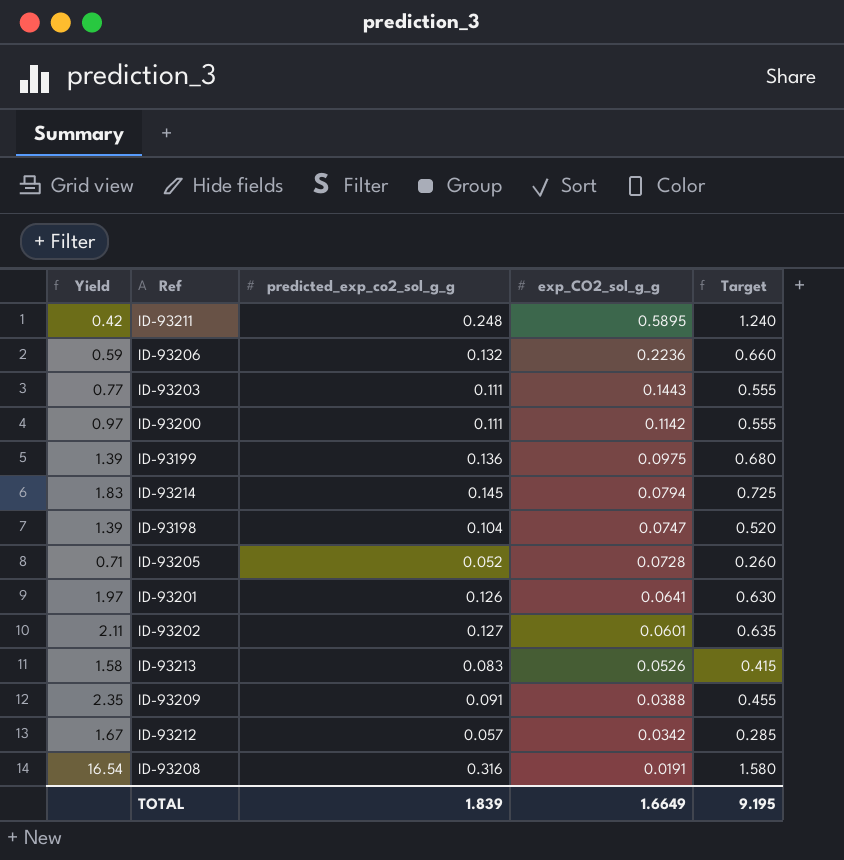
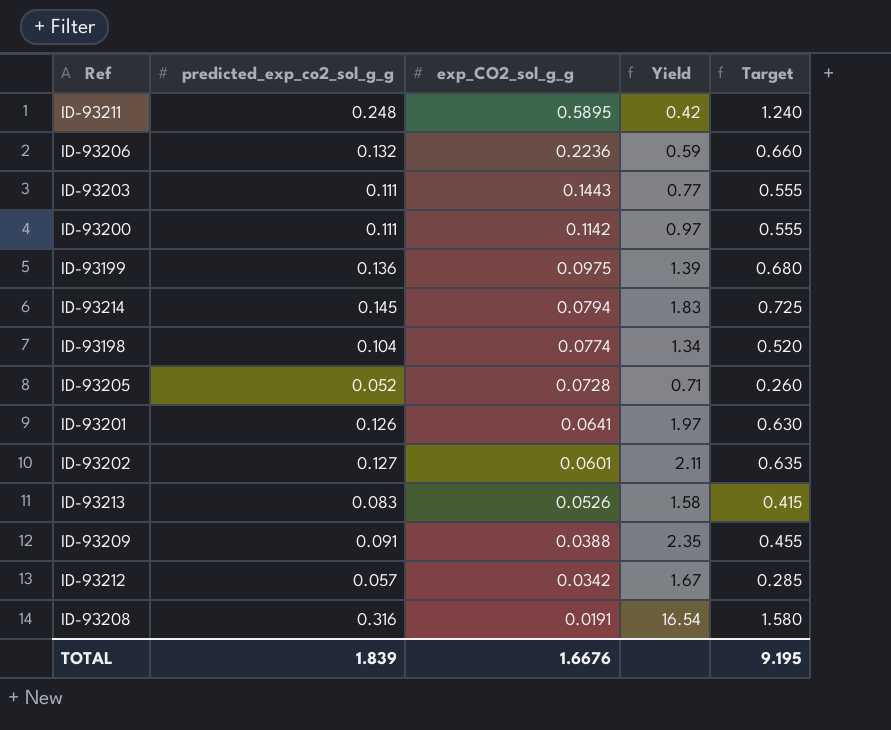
column Yield | position: 1 -> 4
ID-93198 | exp_CO2_sol_g_g: 0.0747 -> 0.0774
ID-93198 | Yield: 1.39 -> 1.34
TOTAL | exp_CO2_sol_g_g: 1.6649 -> 1.6676

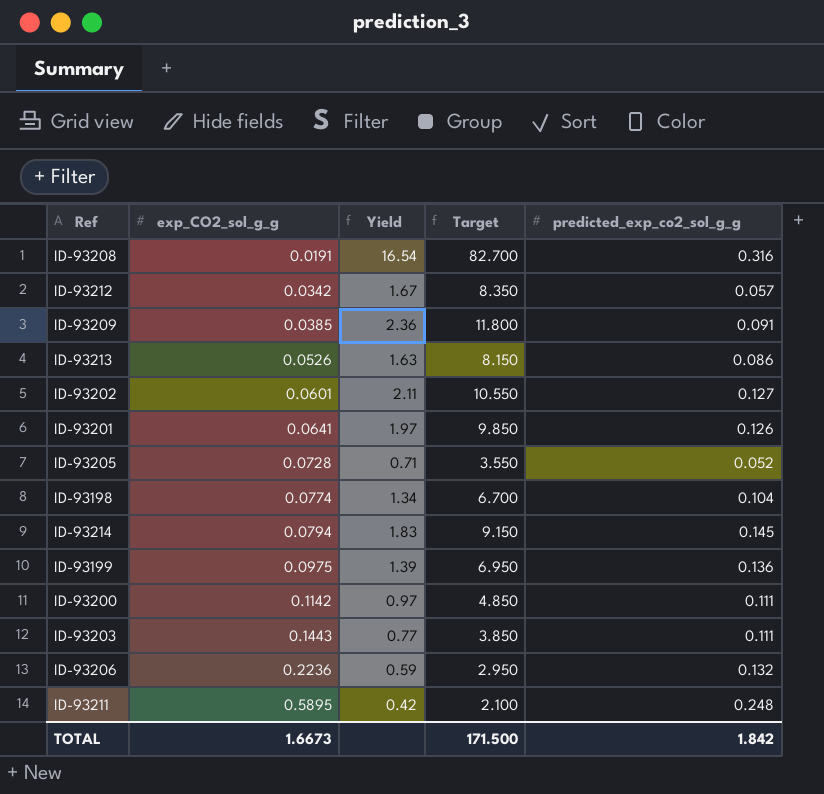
row order: exp_CO2_sol_g_g descending -> exp_CO2_sol_g_g ascending
column Target | formula: [predicted_exp_co2_sol_g_g] * 5 -> [Yield] * 5
column predicted_exp_co2_sol_g_g | position: 2 -> 5
ID-93209 | exp_CO2_sol_g_g: 0.0388 -> 0.0385
ID-93209 | Yield: 2.35 -> 2.36
ID-93213 | Yield: 1.58 -> 1.63
ID-93213 | predicted_exp_co2_sol_g_g: 0.083 -> 0.086
TOTAL | exp_CO2_sol_g_g: 1.6676 -> 1.6673
TOTAL | Target: 9.195 -> 171.500
TOTAL | predicted_exp_co2_sol_g_g: 1.839 -> 1.842

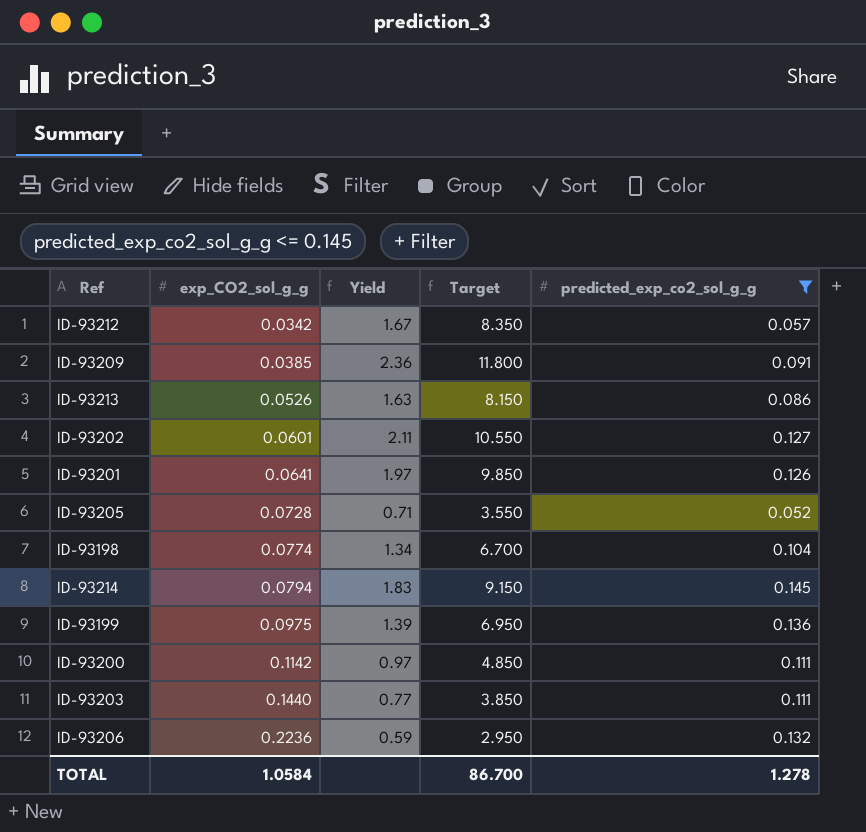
filter: none -> predicted_exp_co2_sol_g_g <= 0.145
ID-93203 | exp_CO2_sol_g_g: 0.1443 -> 0.1440
TOTAL | exp_CO2_sol_g_g: 1.6673 -> 1.0584
TOTAL | Target: 171.500 -> 86.700
TOTAL | predicted_exp_co2_sol_g_g: 1.842 -> 1.278

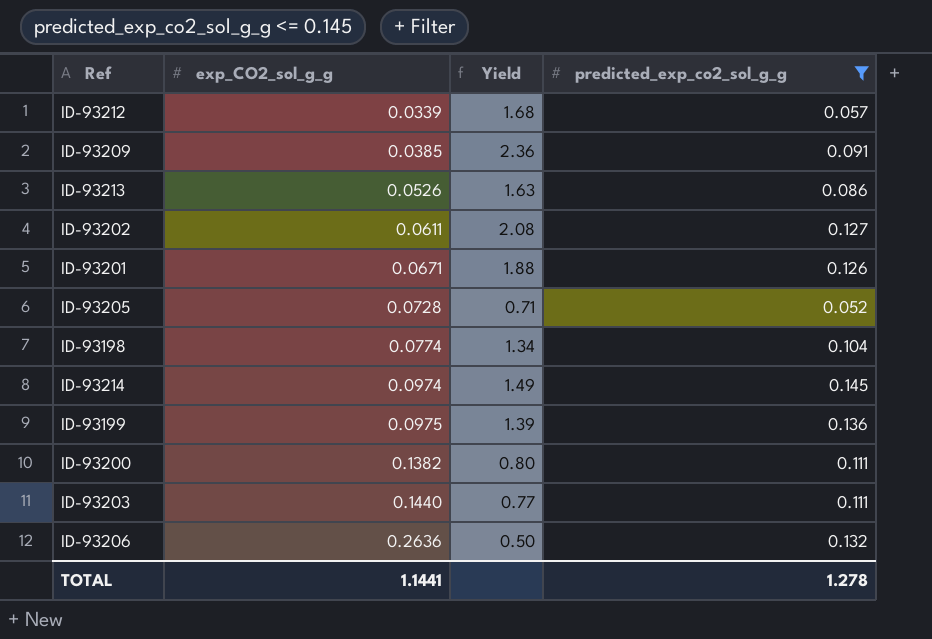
column Target | formula: [Yield] * 5 -> none
ID-93212 | exp_CO2_sol_g_g: 0.0342 -> 0.0339
ID-93212 | Yield: 1.67 -> 1.68
ID-93202 | exp_CO2_sol_g_g: 0.0601 -> 0.0611
ID-93202 | Yield: 2.11 -> 2.08
ID-93201 | exp_CO2_sol_g_g: 0.0641 -> 0.0671
ID-93201 | Yield: 1.97 -> 1.88
ID-93214 | exp_CO2_sol_g_g: 0.0794 -> 0.0974
ID-93214 | Yield: 1.83 -> 1.49
ID-93200 | exp_CO2_sol_g_g: 0.1142 -> 0.1382
ID-93200 | Yield: 0.97 -> 0.80
ID-93206 | exp_CO2_sol_g_g: 0.2236 -> 0.2636
ID-93206 | Yield: 0.59 -> 0.50
TOTAL | exp_CO2_sol_g_g: 1.0584 -> 1.1441

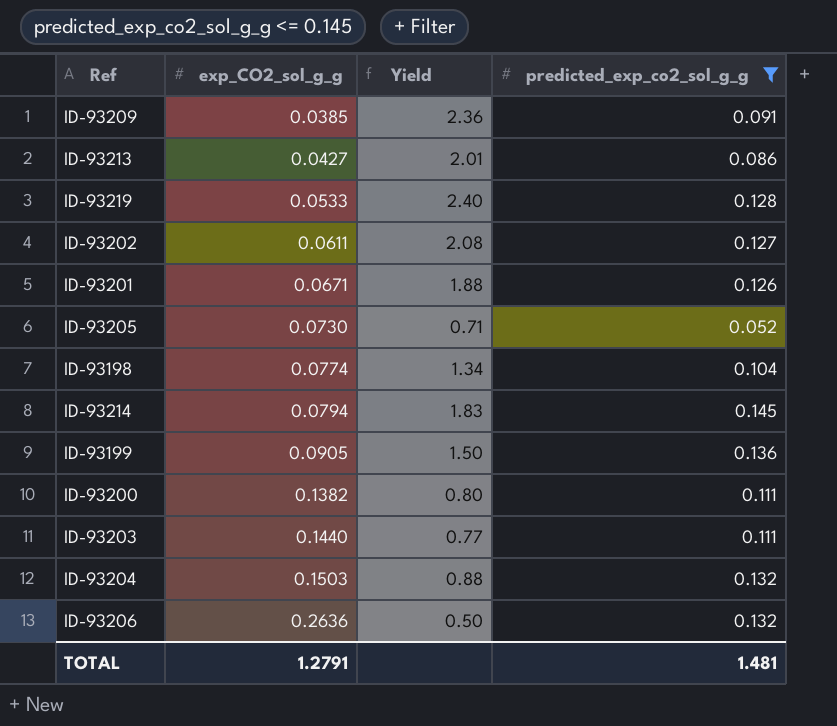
row ID-93212: 0.0339 | 1.68 | 0.057 -> none
ID-93213 | exp_CO2_sol_g_g: 0.0526 -> 0.0427
ID-93213 | Yield: 1.63 -> 2.01
row ID-93219: none -> 0.0533 | 2.40 | 0.128
ID-93205 | exp_CO2_sol_g_g: 0.0728 -> 0.0730
ID-93214 | exp_CO2_sol_g_g: 0.0974 -> 0.0794
ID-93214 | Yield: 1.49 -> 1.83
ID-93199 | exp_CO2_sol_g_g: 0.0975 -> 0.0905
ID-93199 | Yield: 1.39 -> 1.50
row ID-93204: none -> 0.1503 | 0.88 | 0.132
TOTAL | exp_CO2_sol_g_g: 1.1441 -> 1.2791
TOTAL | predicted_exp_co2_sol_g_g: 1.278 -> 1.481

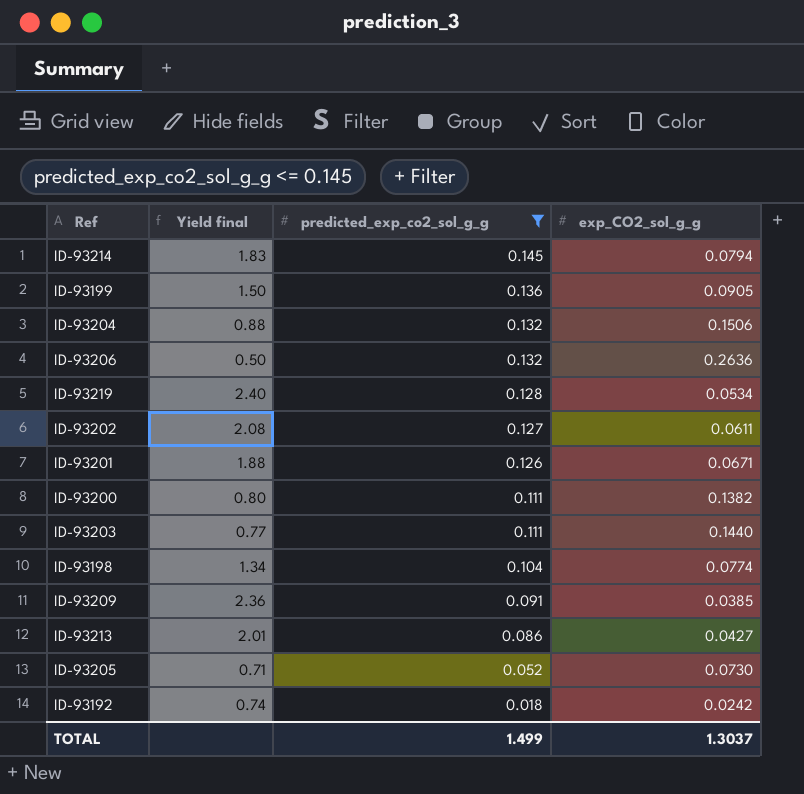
row order: exp_CO2_sol_g_g ascending -> predicted_exp_co2_sol_g_g descending
column name: Yield -> Yield final
column exp_CO2_sol_g_g | position: 2 -> 4
ID-93204 | exp_CO2_sol_g_g: 0.1503 -> 0.1506
ID-93219 | exp_CO2_sol_g_g: 0.0533 -> 0.0534
row ID-93192: none -> 0.74 | 0.018 | 0.0242
TOTAL | predicted_exp_co2_sol_g_g: 1.481 -> 1.499
TOTAL | exp_CO2_sol_g_g: 1.2791 -> 1.3037

